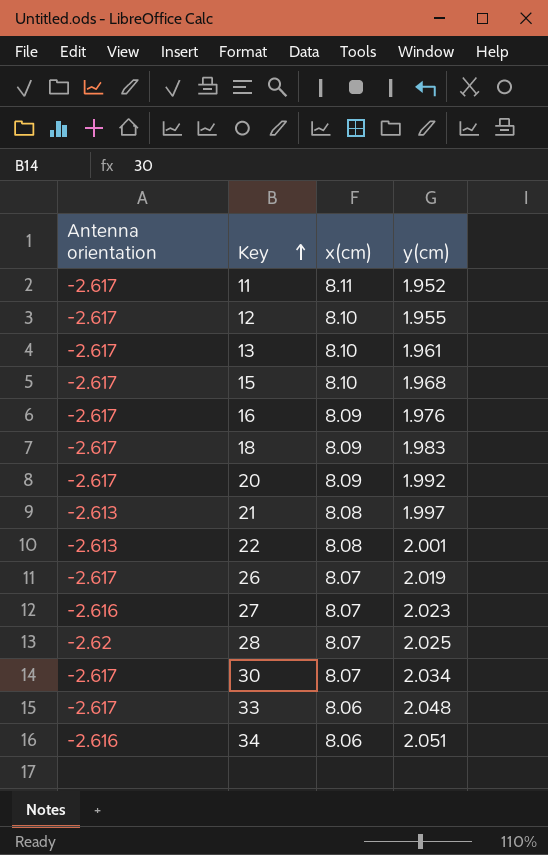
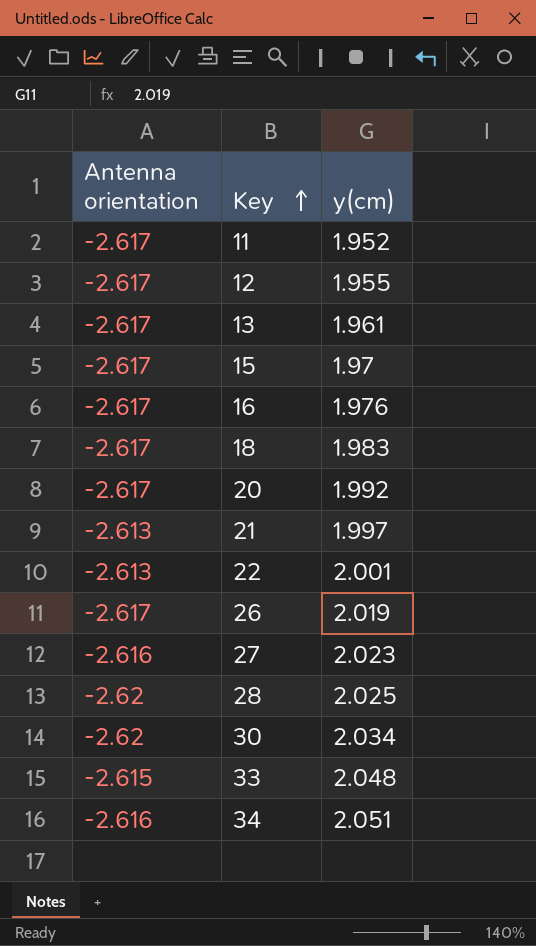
column x(cm) | position: 3 -> none
15 | y(cm): 1.968 -> 1.97
30 | Antenna orientation: -2.617 -> -2.62
33 | Antenna orientation: -2.617 -> -2.615

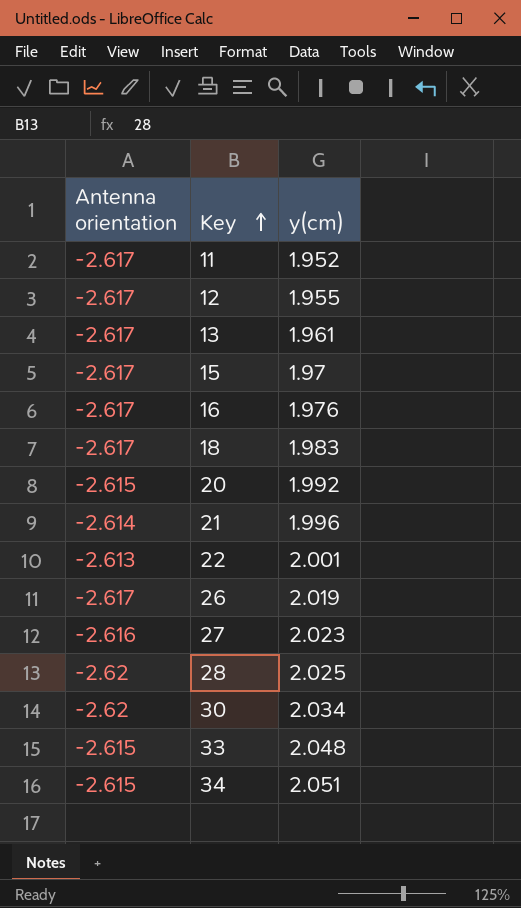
20 | Antenna orientation: -2.617 -> -2.615
21 | Antenna orientation: -2.613 -> -2.614
21 | y(cm): 1.997 -> 1.996
34 | Antenna orientation: -2.616 -> -2.615

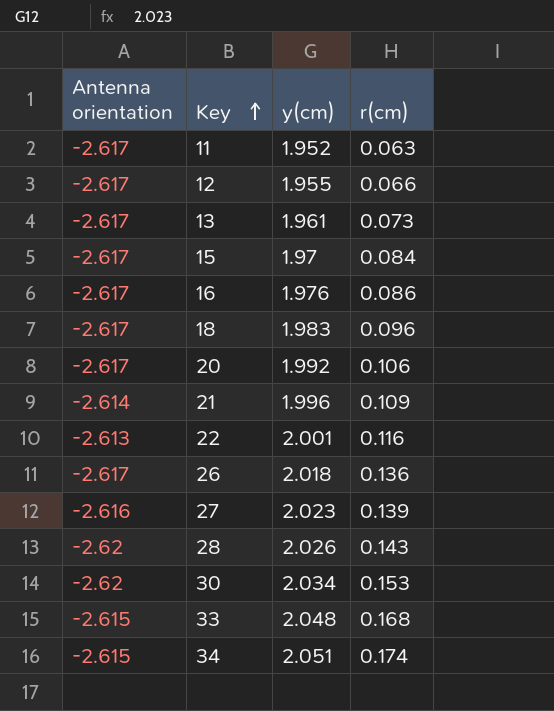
column r(cm) | position: none -> 4
20 | Antenna orientation: -2.615 -> -2.617
26 | y(cm): 2.019 -> 2.018
28 | y(cm): 2.025 -> 2.026

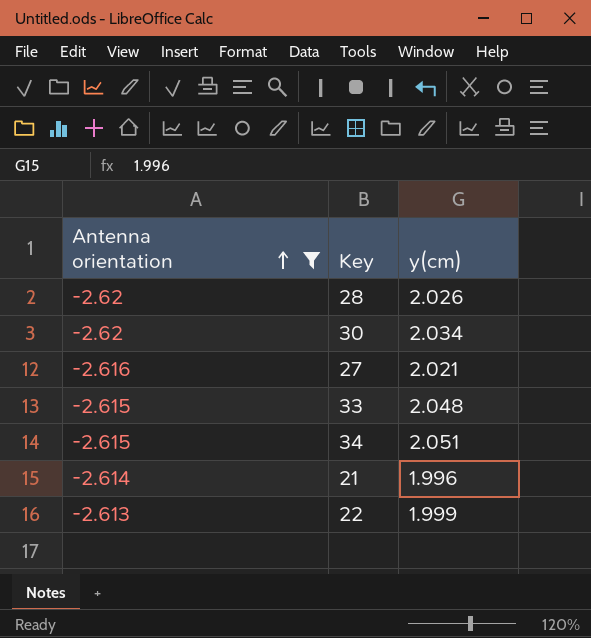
filter: none -> Antenna orientation != -2.617
row order: Key ascending -> Antenna orientation ascending
column r(cm) | position: 4 -> none
27 | y(cm): 2.023 -> 2.021
22 | y(cm): 2.001 -> 1.999

